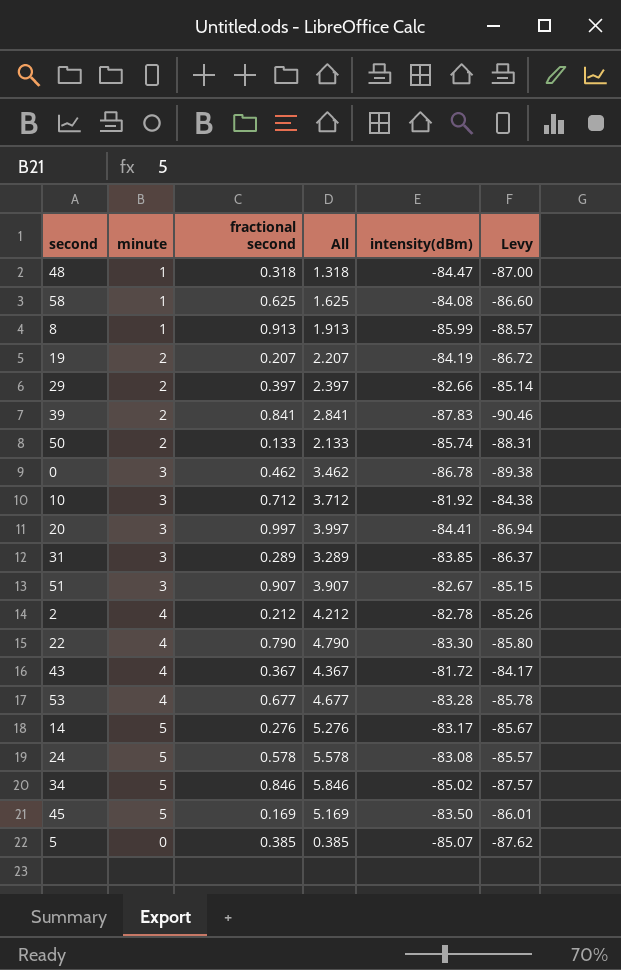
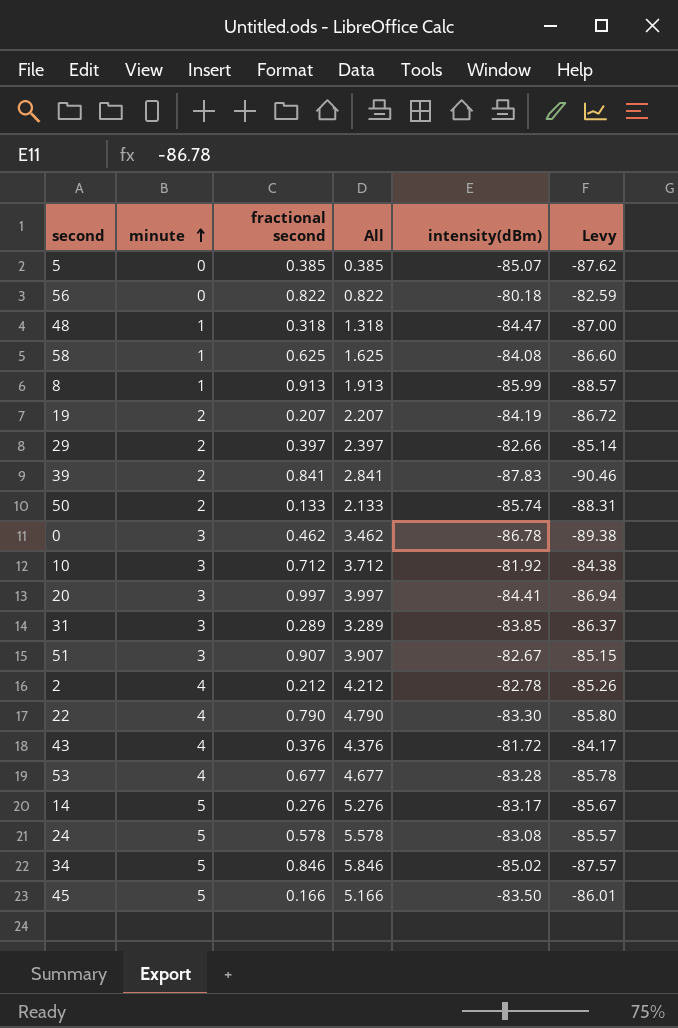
row order: none -> minute ascending
row 56: none -> 0 | 0.822 | 0.822 | -80.18 | -82.59
43 | fractional second: 0.367 -> 0.376
43 | All: 4.367 -> 4.376
45 | fractional second: 0.169 -> 0.166
45 | All: 5.169 -> 5.166

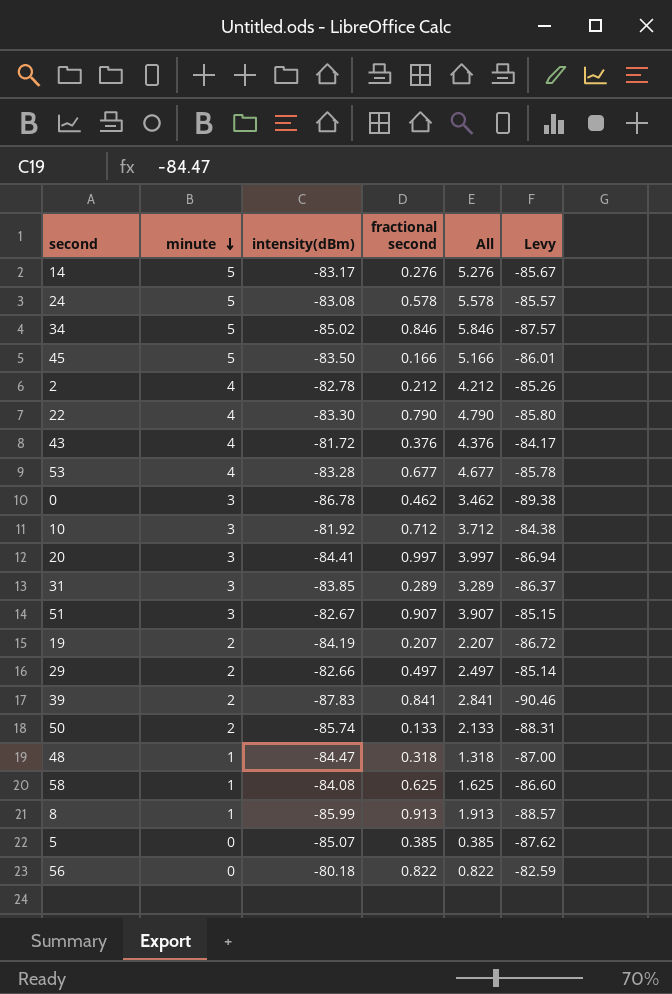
row order: minute ascending -> minute descending
column intensity(dBm) | position: 5 -> 3
29 | fractional second: 0.397 -> 0.497
29 | All: 2.397 -> 2.497

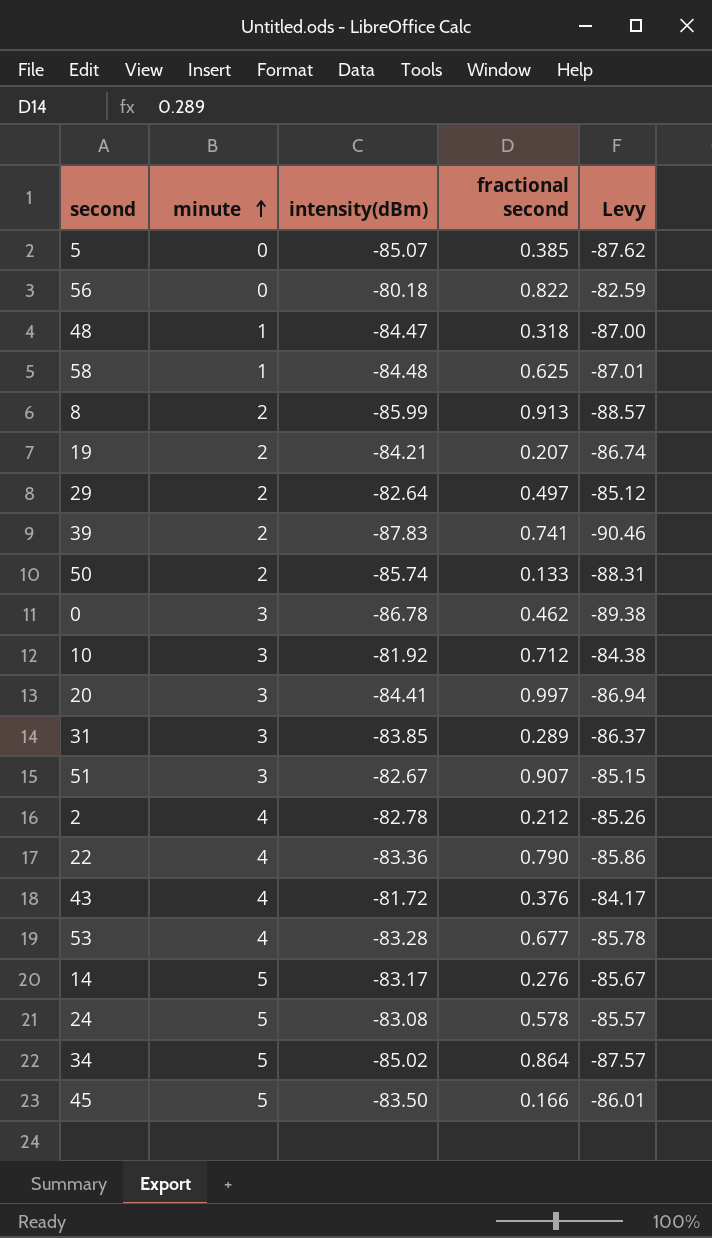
row order: minute descending -> minute ascending
column All | formula: [minute] + [fractional second] -> none
58 | intensity(dBm): -84.08 -> -84.48
58 | Levy: -86.60 -> -87.01
8 | minute: 1 -> 2
19 | intensity(dBm): -84.19 -> -84.21
19 | Levy: -86.72 -> -86.74
29 | intensity(dBm): -82.66 -> -82.64
29 | Levy: -85.14 -> -85.12
39 | fractional second: 0.841 -> 0.741
22 | intensity(dBm): -83.30 -> -83.36
22 | Levy: -85.80 -> -85.86
34 | fractional second: 0.846 -> 0.864

